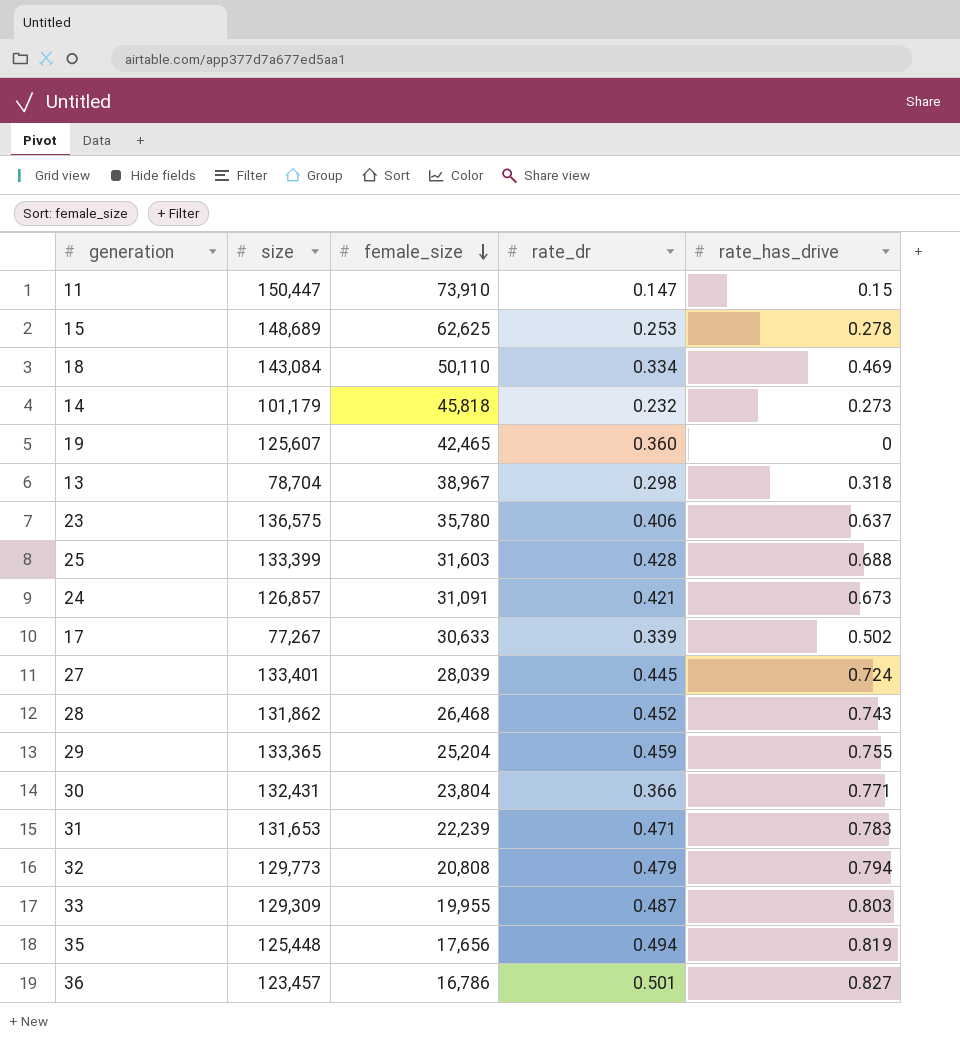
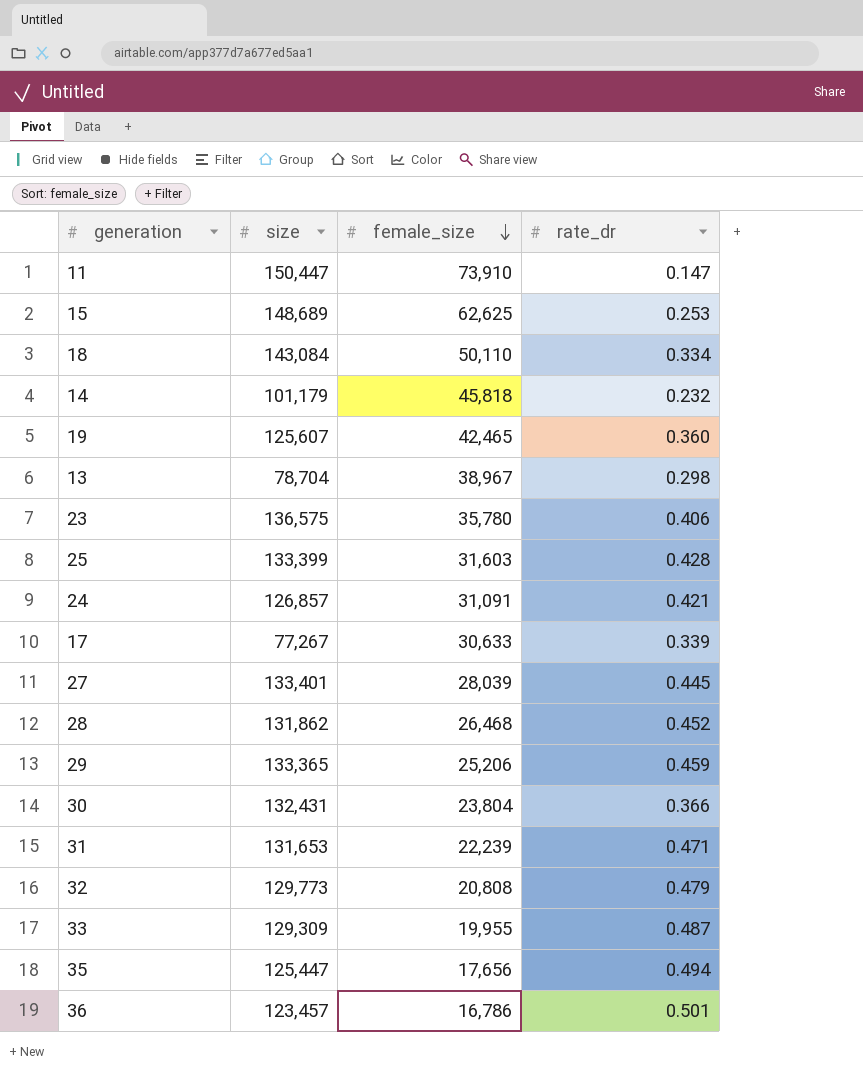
column rate_has_drive | position: 5 -> none
29 | female_size: 25,204 -> 25,206
35 | size: 125,448 -> 125,447

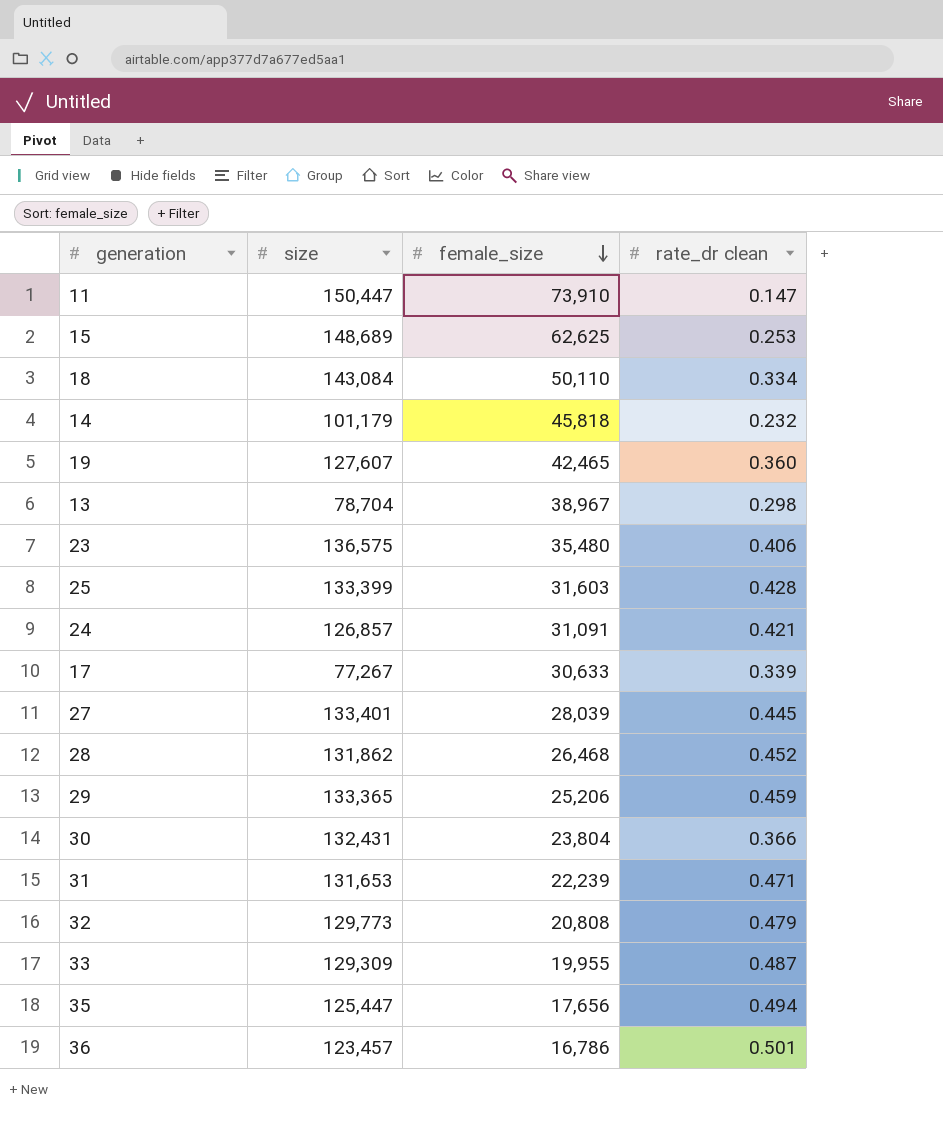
column name: rate_dr -> rate_dr clean
19 | size: 125,607 -> 127,607
23 | female_size: 35,780 -> 35,480

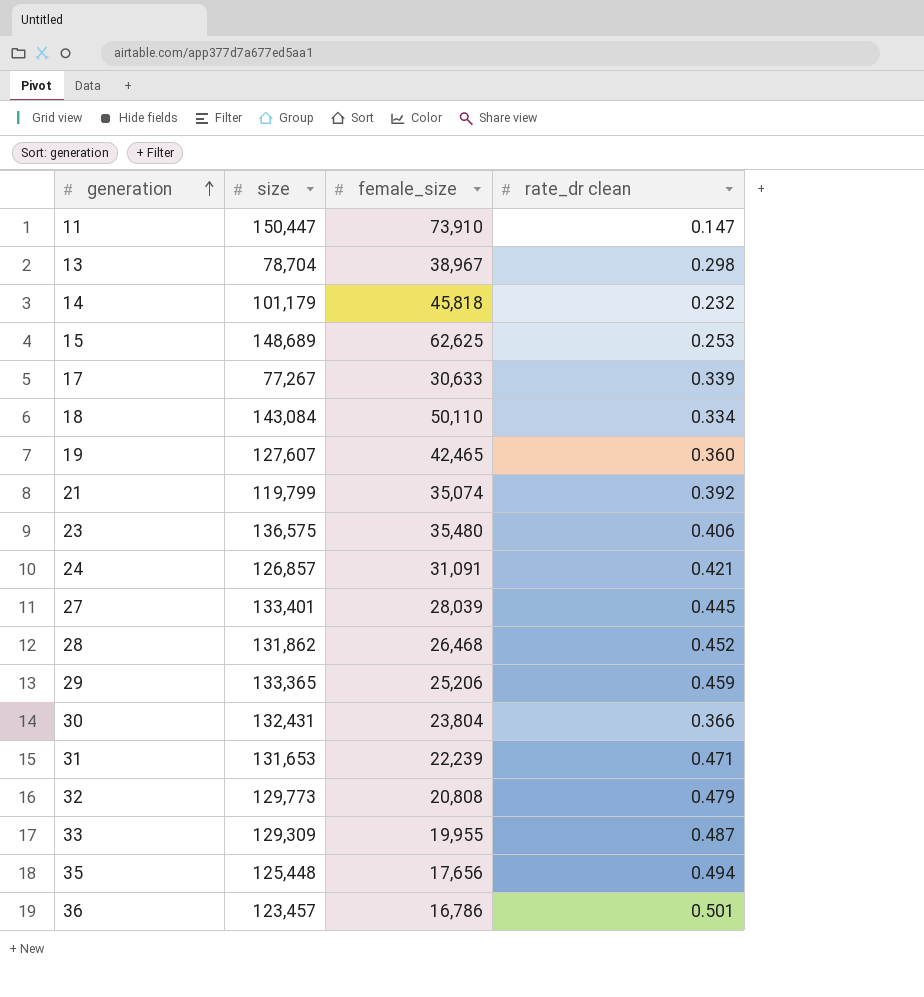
row order: female_size descending -> generation ascending
row 25: 133,399 | 31,603 | 0.428 -> none
row 21: none -> 119,799 | 35,074 | 0.392
35 | size: 125,447 -> 125,448

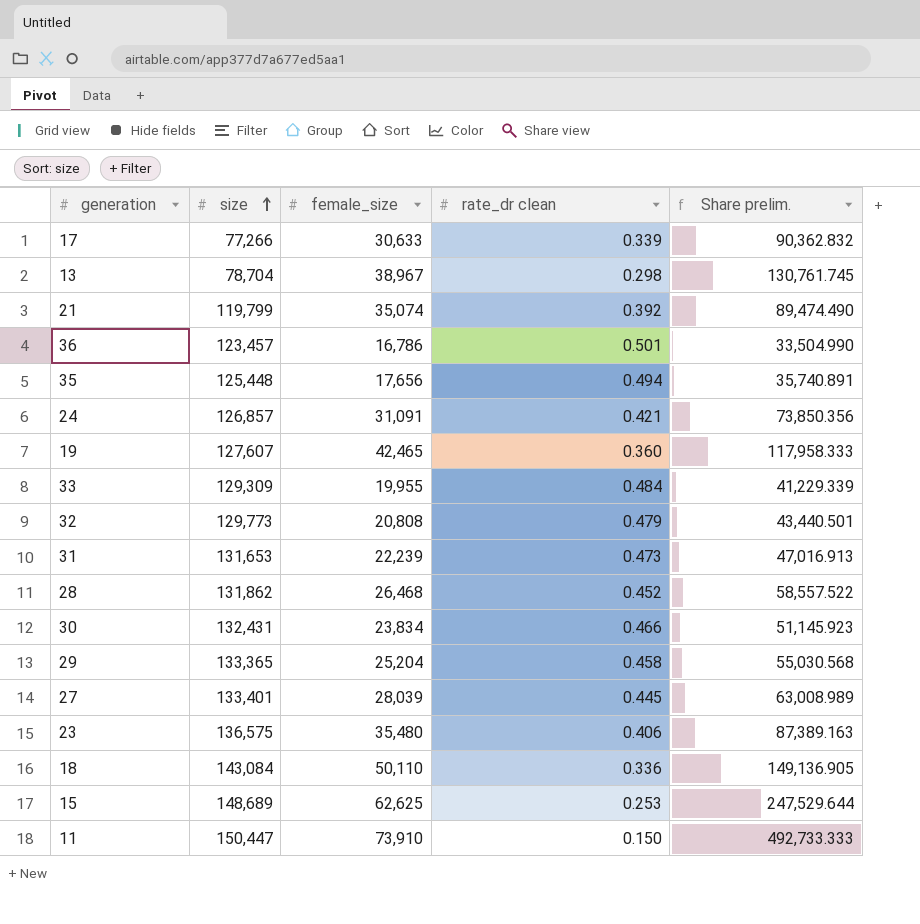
row order: generation ascending -> size ascending
column Share prelim. | formula: none -> [female_size] / [rate_dr clean]
row 14: 101,179 | 45,818 | 0.232 -> none
17 | size: 77,267 -> 77,266
33 | rate_dr clean: 0.487 -> 0.484
31 | rate_dr clean: 0.471 -> 0.473
30 | female_size: 23,804 -> 23,834
30 | rate_dr clean: 0.366 -> 0.466
29 | female_size: 25,206 -> 25,204
29 | rate_dr clean: 0.459 -> 0.458
18 | rate_dr clean: 0.334 -> 0.336
11 | rate_dr clean: 0.147 -> 0.150

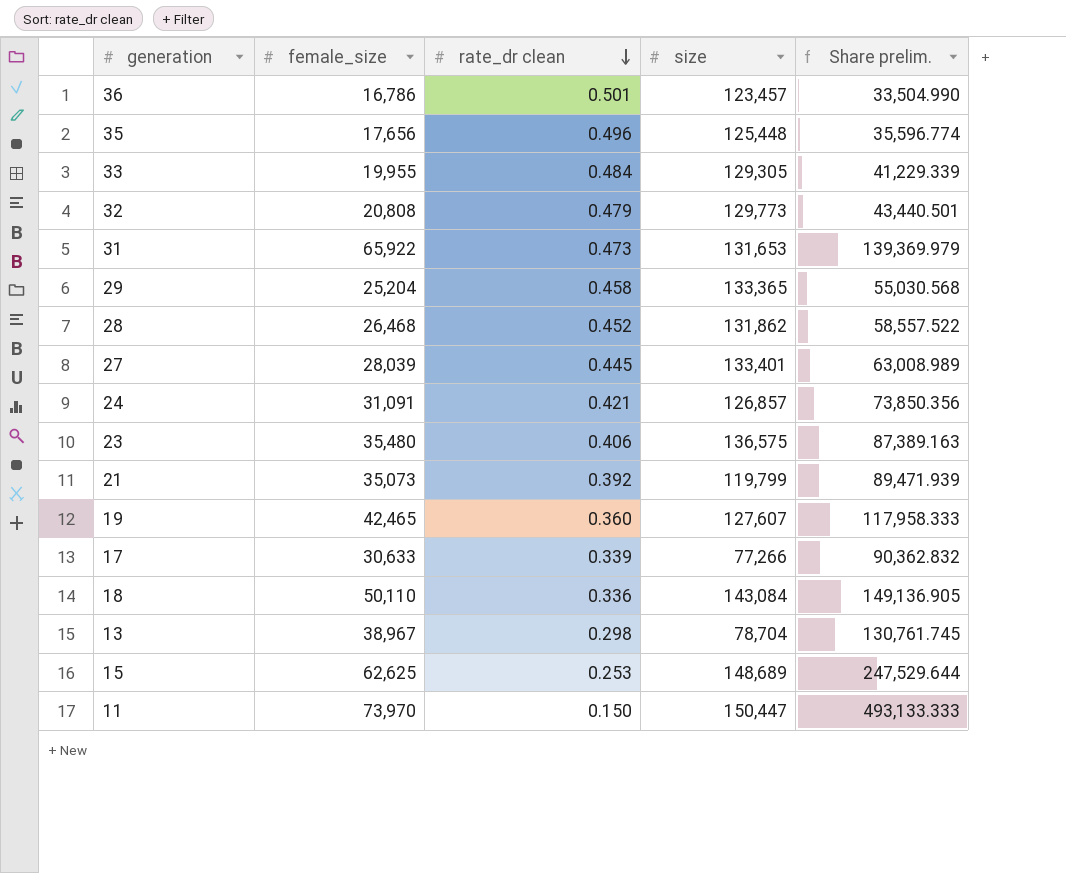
row order: size ascending -> rate_dr clean descending
column size | position: 2 -> 4
row 30: 132,431 | 23,834 | 0.466 | 51,145.923 -> none
35 | rate_dr clean: 0.494 -> 0.496
35 | Share prelim.: 35,740.891 -> 35,596.774
33 | size: 129,309 -> 129,305
31 | female_size: 22,239 -> 65,922
31 | Share prelim.: 47,016.913 -> 139,369.979
21 | female_size: 35,074 -> 35,073
21 | Share prelim.: 89,474.490 -> 89,471.939
11 | female_size: 73,910 -> 73,970
11 | Share prelim.: 492,733.333 -> 493,133.333

